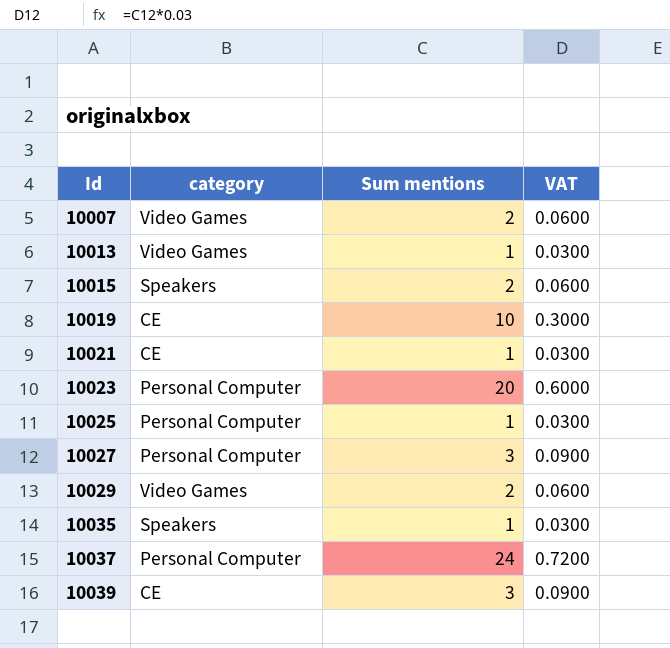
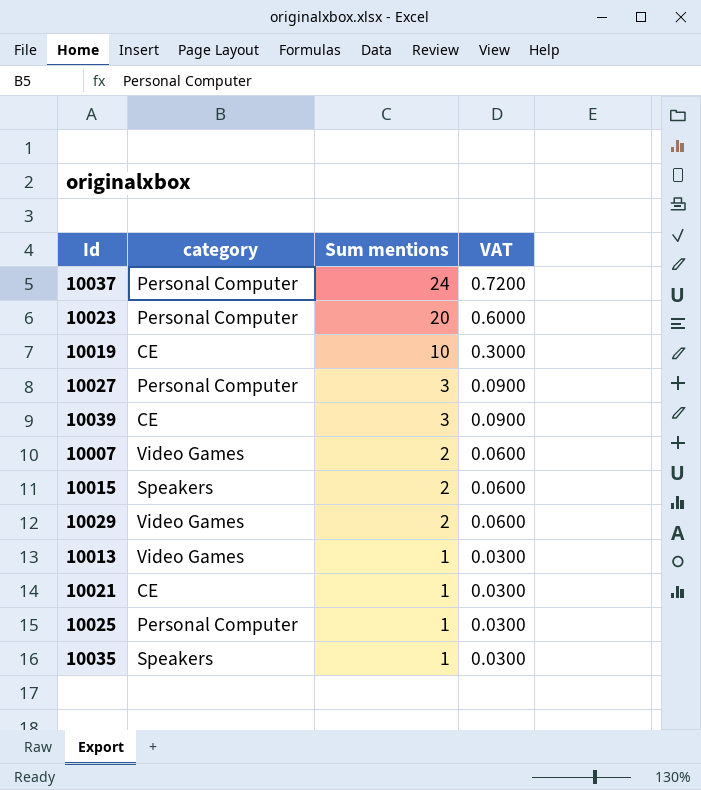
row order: Id ascending -> Sum mentions descending

